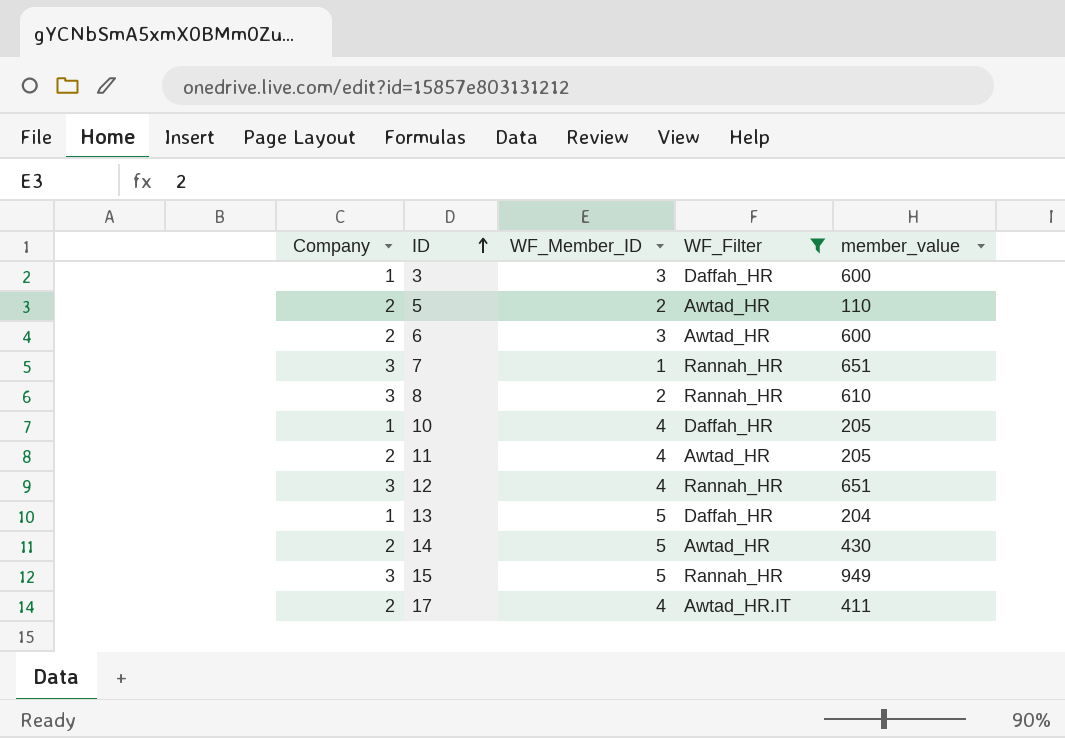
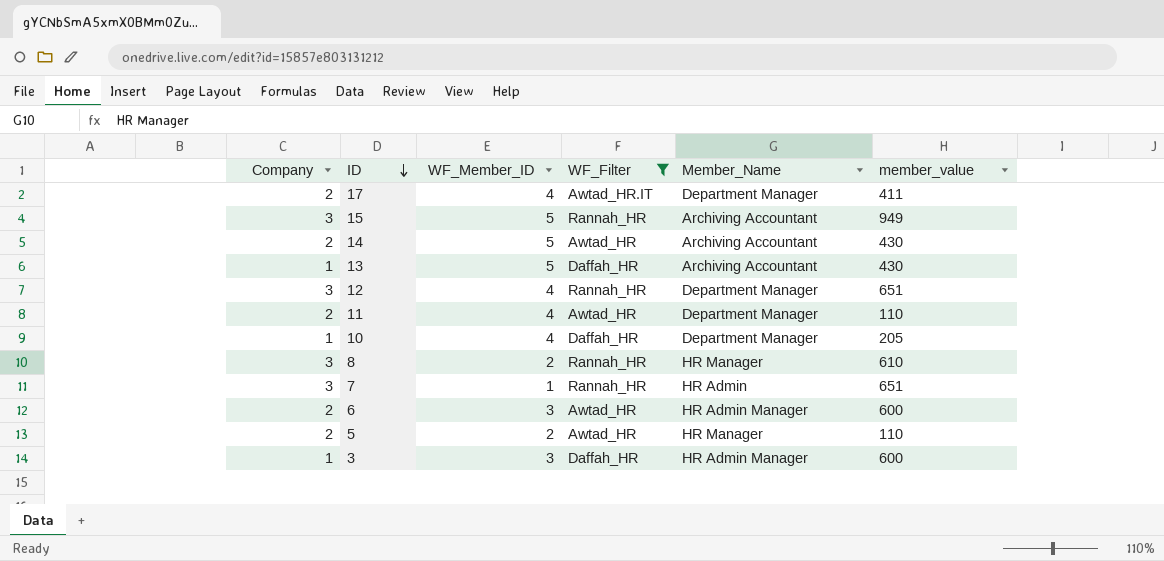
row order: ID ascending -> ID descending
column Member_Name | position: none -> 5
13 | member_value: 204 -> 430
11 | member_value: 205 -> 110

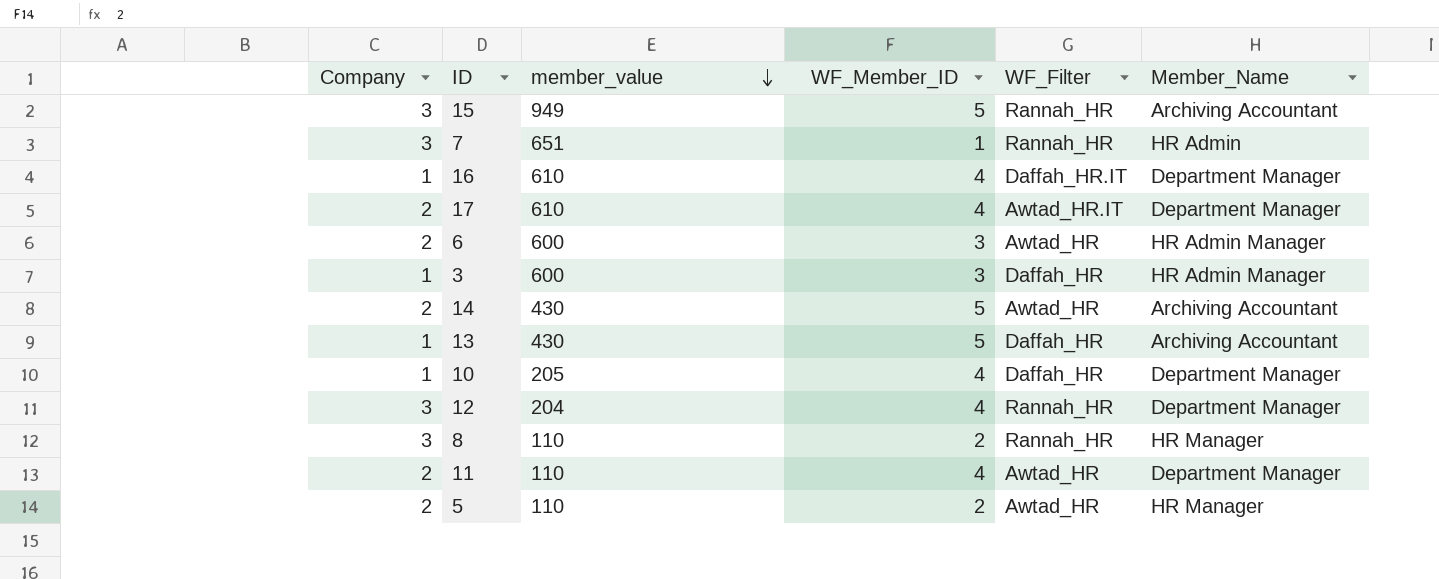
filter: WF_Filter != Daffah_HR.IT -> none
row order: ID descending -> member_value descending
column member_value | position: 6 -> 3
17 | member_value: 411 -> 610
12 | member_value: 651 -> 204
8 | member_value: 610 -> 110

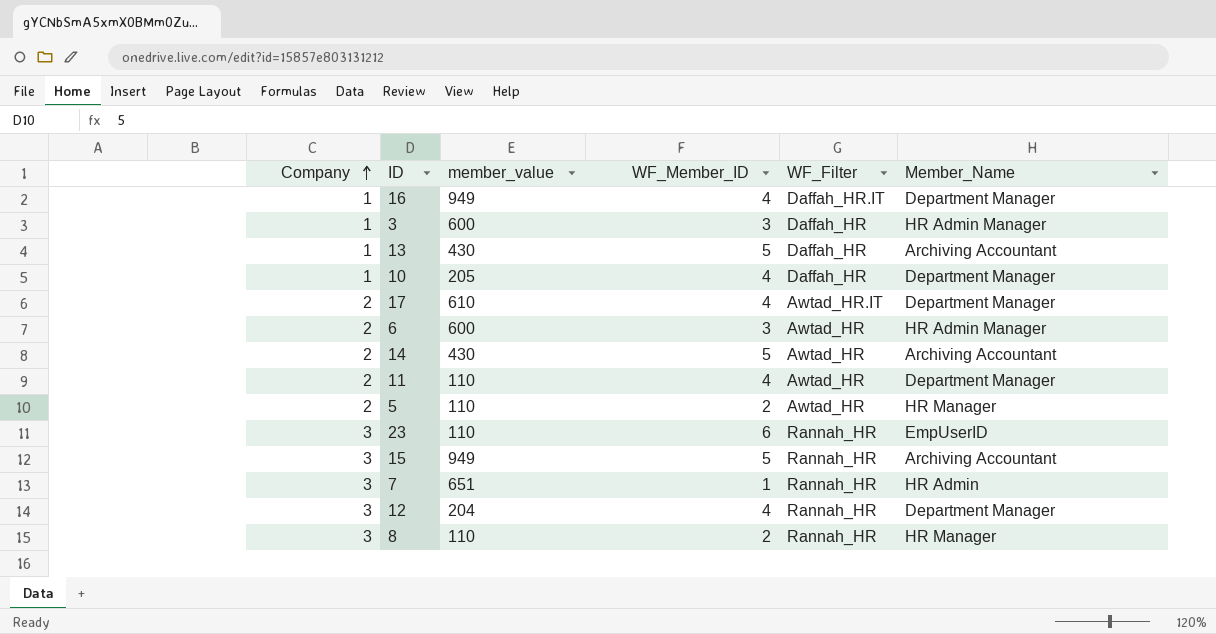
row order: member_value descending -> Company ascending
16 | member_value: 610 -> 949
row 23: none -> 3 | 110 | 6 | Rannah_HR | EmpUserID

